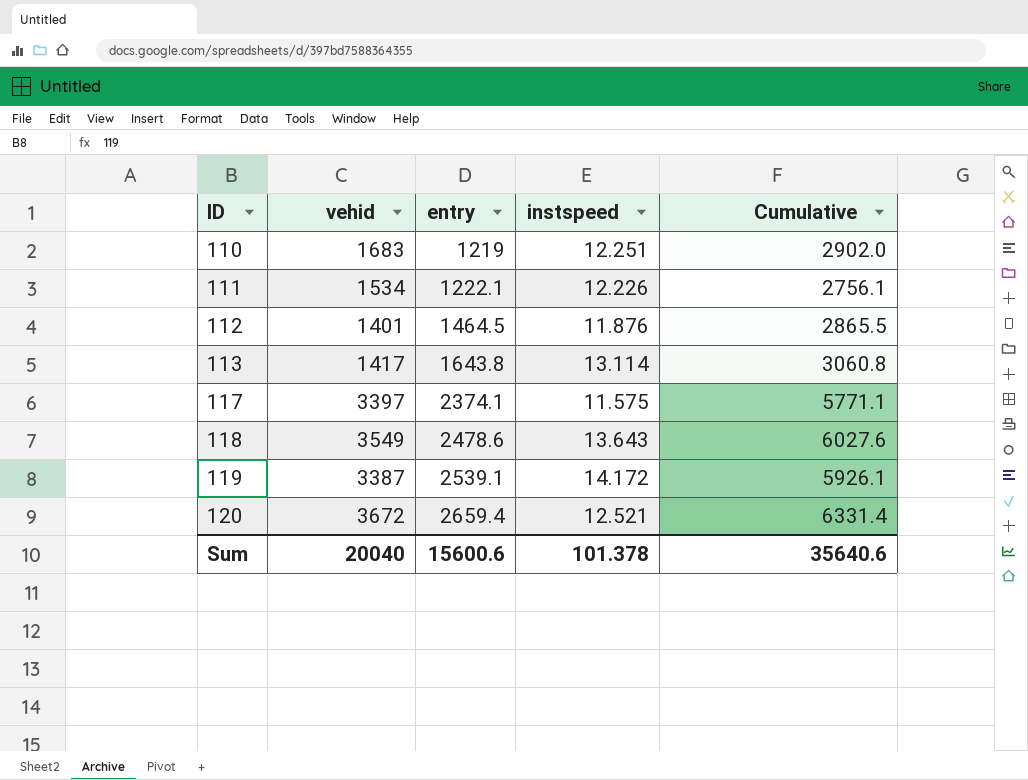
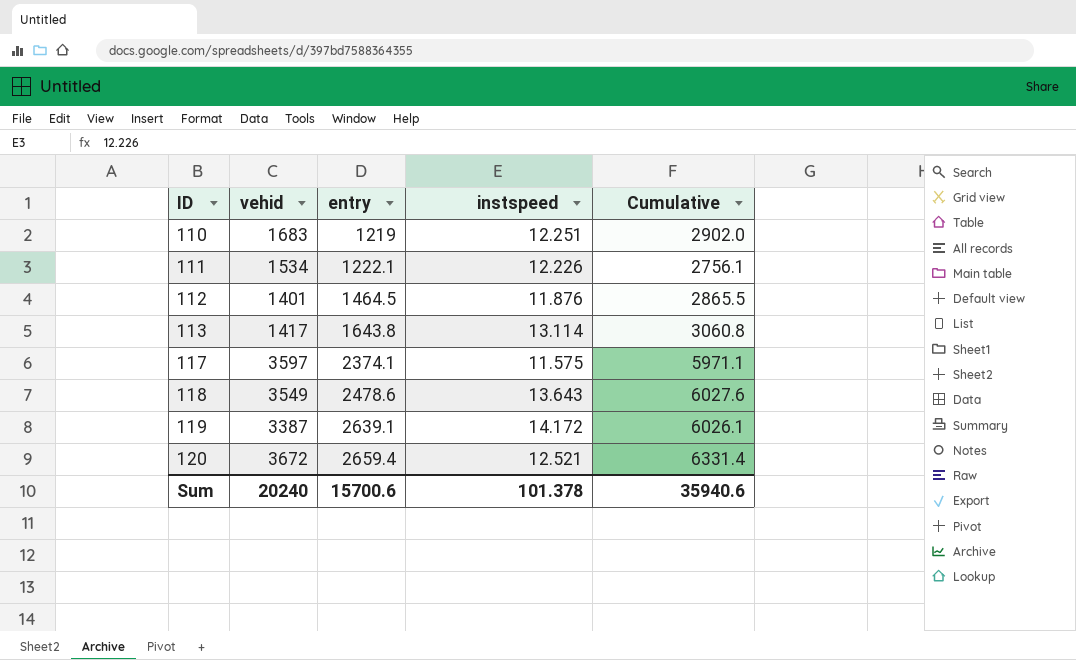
117 | vehid: 3397 -> 3597
117 | Cumulative: 5771.1 -> 5971.1
119 | entry: 2539.1 -> 2639.1
119 | Cumulative: 5926.1 -> 6026.1
Sum | vehid: 20040 -> 20240
Sum | entry: 15600.6 -> 15700.6
Sum | Cumulative: 35640.6 -> 35940.6

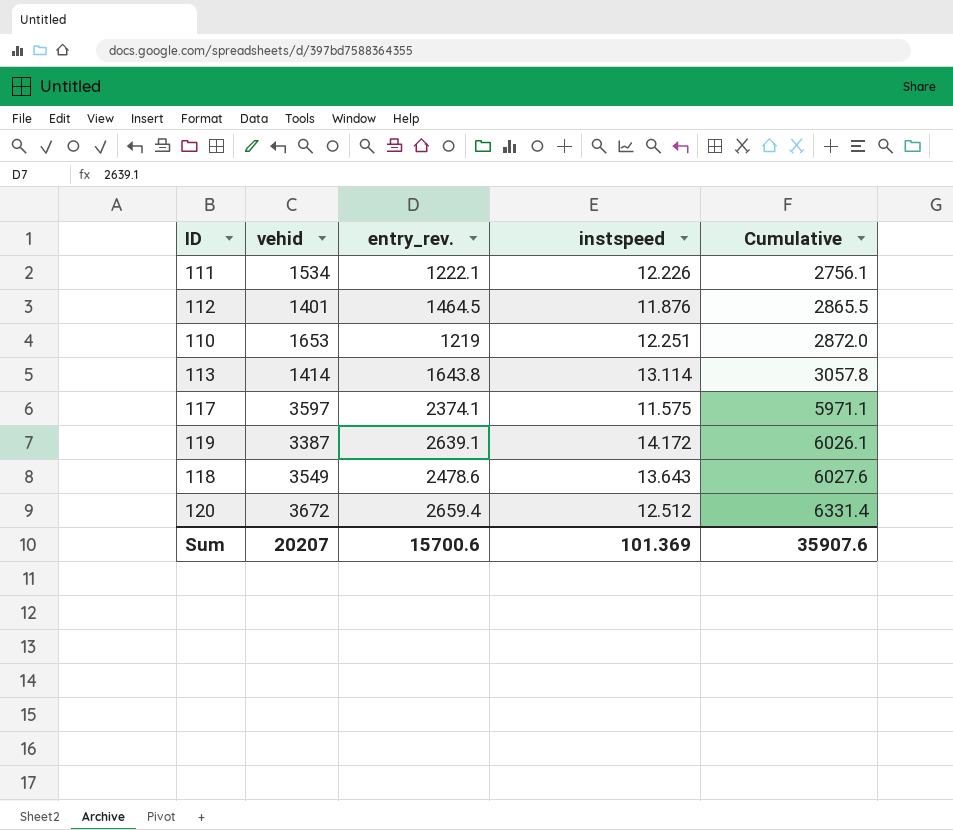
row order: ID ascending -> Cumulative ascending
column name: entry -> entry_rev.
110 | vehid: 1683 -> 1653
110 | Cumulative: 2902.0 -> 2872.0
113 | vehid: 1417 -> 1414
113 | Cumulative: 3060.8 -> 3057.8
120 | instspeed: 12.521 -> 12.512
Sum | vehid: 20240 -> 20207
Sum | instspeed: 101.378 -> 101.369
Sum | Cumulative: 35940.6 -> 35907.6

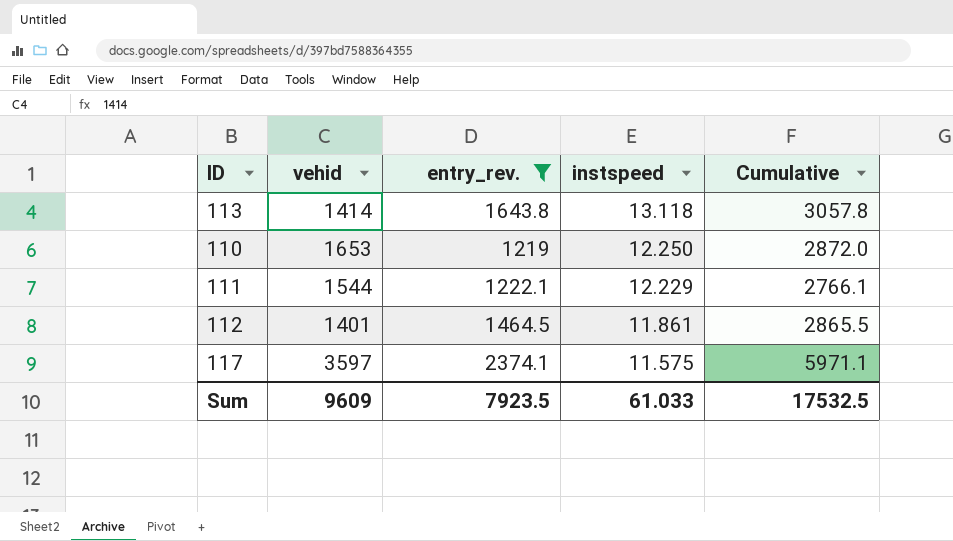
filter: none -> entry_rev. <= 2374.1
row order: Cumulative ascending -> instspeed descending
113 | instspeed: 13.114 -> 13.118
110 | instspeed: 12.251 -> 12.250
111 | vehid: 1534 -> 1544
111 | instspeed: 12.226 -> 12.229
111 | Cumulative: 2756.1 -> 2766.1
112 | instspeed: 11.876 -> 11.861
Sum | vehid: 20207 -> 9609
Sum | entry_rev.: 15700.6 -> 7923.5
Sum | instspeed: 101.369 -> 61.033
Sum | Cumulative: 35907.6 -> 17532.5

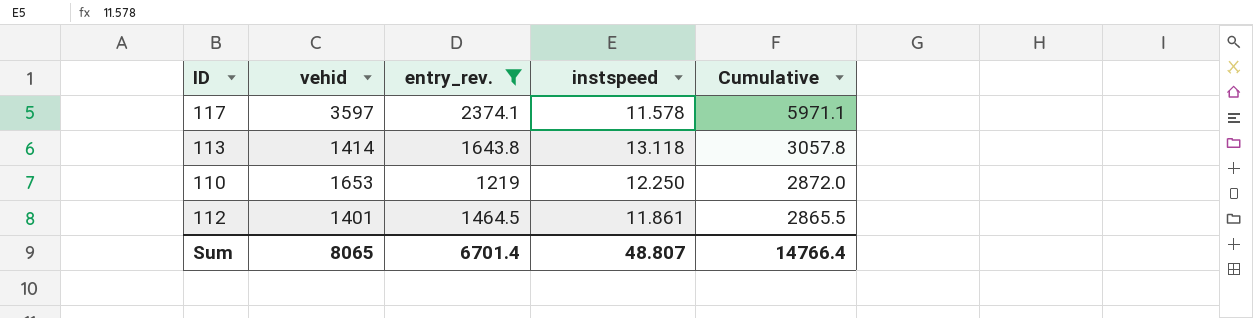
row order: instspeed descending -> Cumulative descending
row 111: 1544 | 1222.1 | 12.229 | 2766.1 -> none
117 | instspeed: 11.575 -> 11.578
Sum | vehid: 9609 -> 8065
Sum | entry_rev.: 7923.5 -> 6701.4
Sum | instspeed: 61.033 -> 48.807
Sum | Cumulative: 17532.5 -> 14766.4

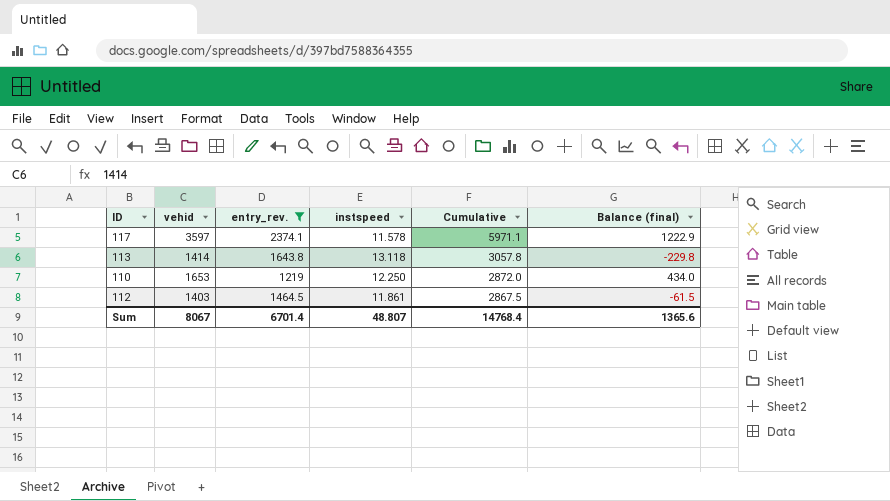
column Balance (final) | formula: none -> [vehid] - [entry_rev.]
112 | vehid: 1401 -> 1403
112 | Cumulative: 2865.5 -> 2867.5
Sum | vehid: 8065 -> 8067
Sum | Cumulative: 14766.4 -> 14768.4

